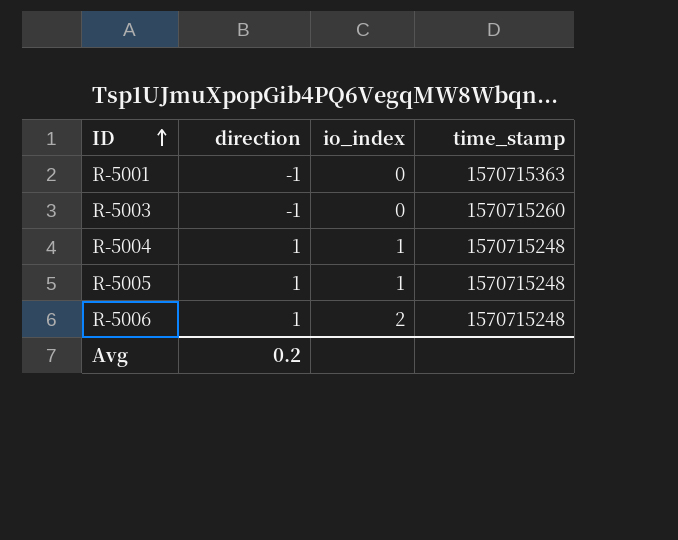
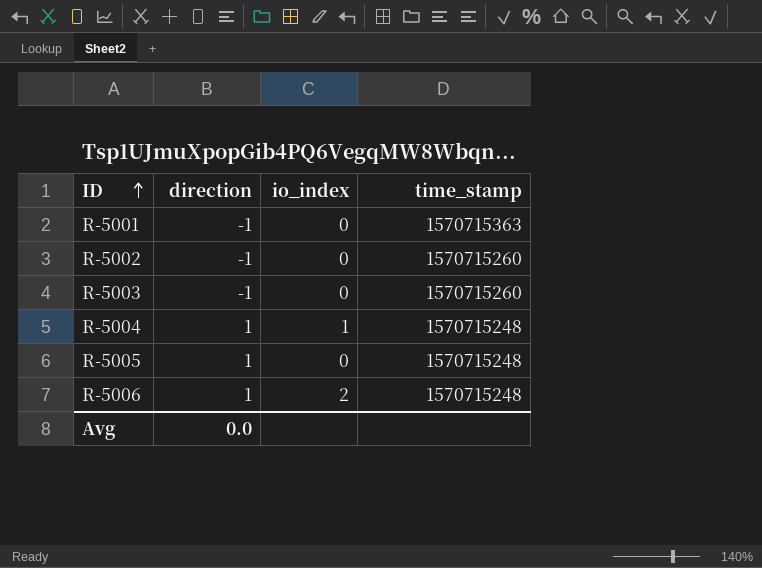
row R-5002: none -> -1 | 0 | 1570715260
R-5005 | io_index: 1 -> 0
Avg | direction: 0.2 -> 0.0

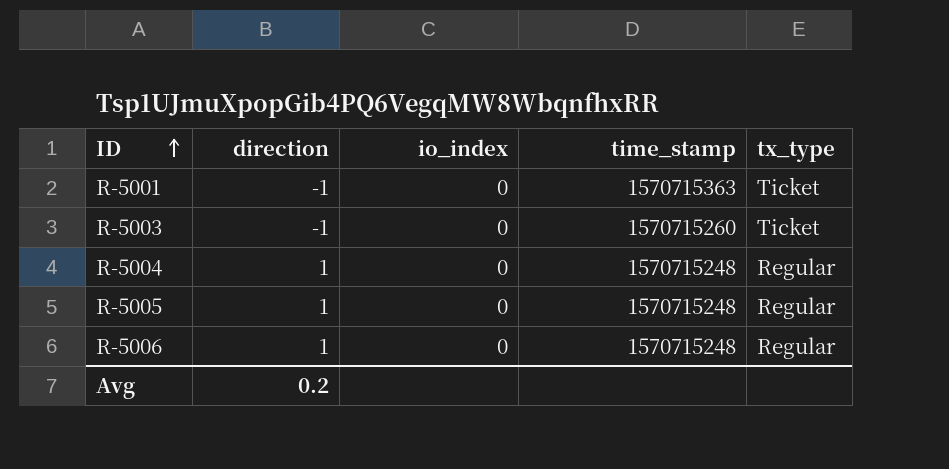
column tx_type | position: none -> 5
row R-5002: -1 | 0 | 1570715260 -> none
R-5004 | io_index: 1 -> 0
R-5006 | io_index: 2 -> 0
Avg | direction: 0.0 -> 0.2

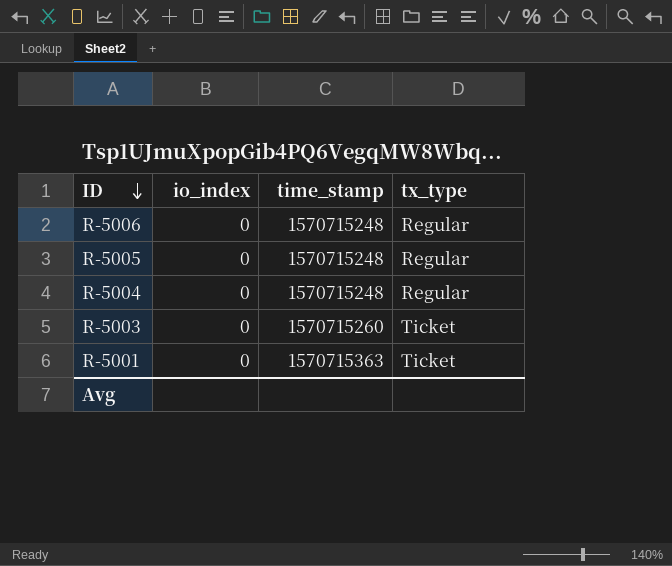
row order: ID ascending -> ID descending
column direction | position: 2 -> none

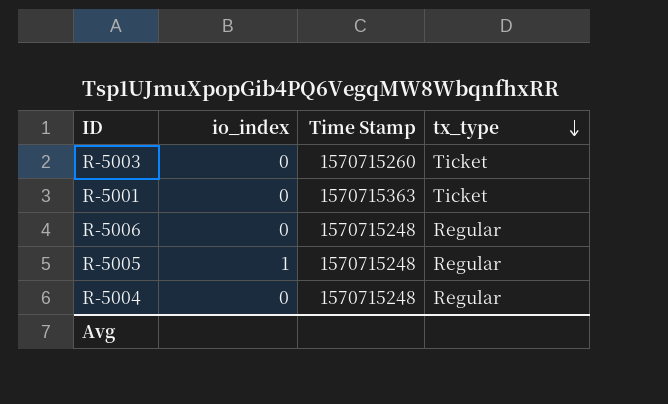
row order: ID descending -> tx_type descending
column name: time_stamp -> Time Stamp
R-5005 | io_index: 0 -> 1

